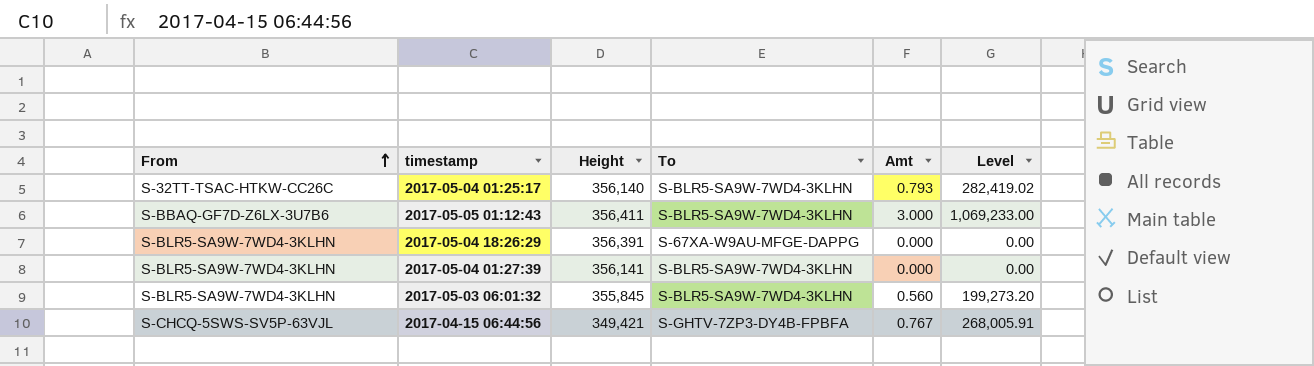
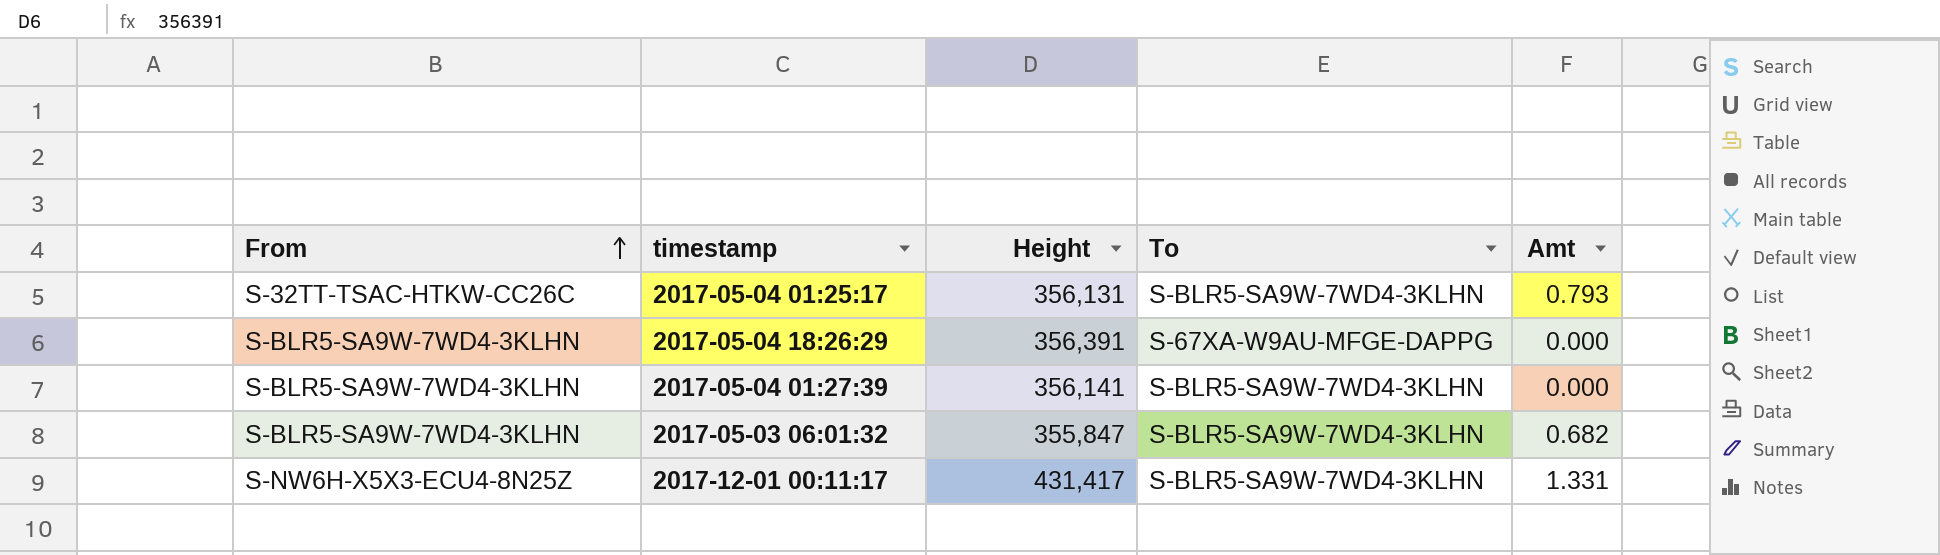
column Level | formula: [Height] * [Amt] -> none
row 2017-05-05 01:12:43: S-BBAQ-GF7D-Z6LX-3U7B6 | 356,411 | S-BLR5-SA9W-7WD4-3KLHN | 3.000 | 1,069,233.00 -> none
row 2017-04-15 06:44:56: S-CHCQ-5SWS-SV5P-63VJL | 349,421 | S-GHTV-7ZP3-DY4B-FPBFA | 0.767 | 268,005.91 -> none
2017-05-04 01:25:17 | Height: 356,140 -> 356,131
2017-05-03 06:01:32 | Height: 355,845 -> 355,847
2017-05-03 06:01:32 | Amt: 0.560 -> 0.682
row 2017-12-01 00:11:17: none -> S-NW6H-X5X3-ECU4-8N25Z | 431,417 | S-BLR5-SA9W-7WD4-3KLHN | 1.331

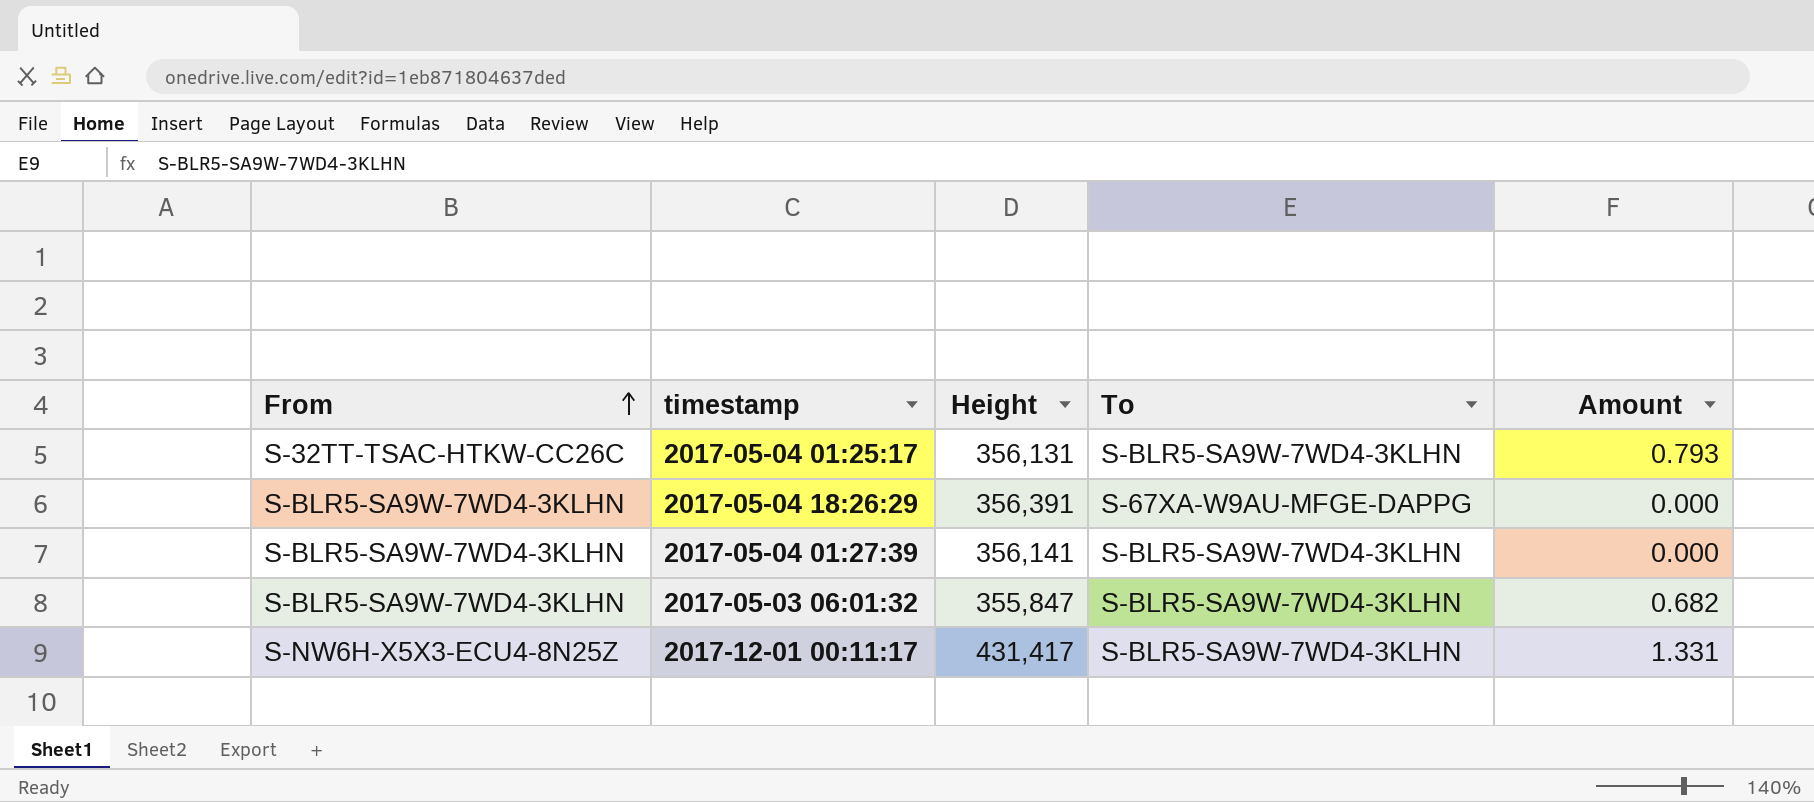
column name: Amt -> Amount

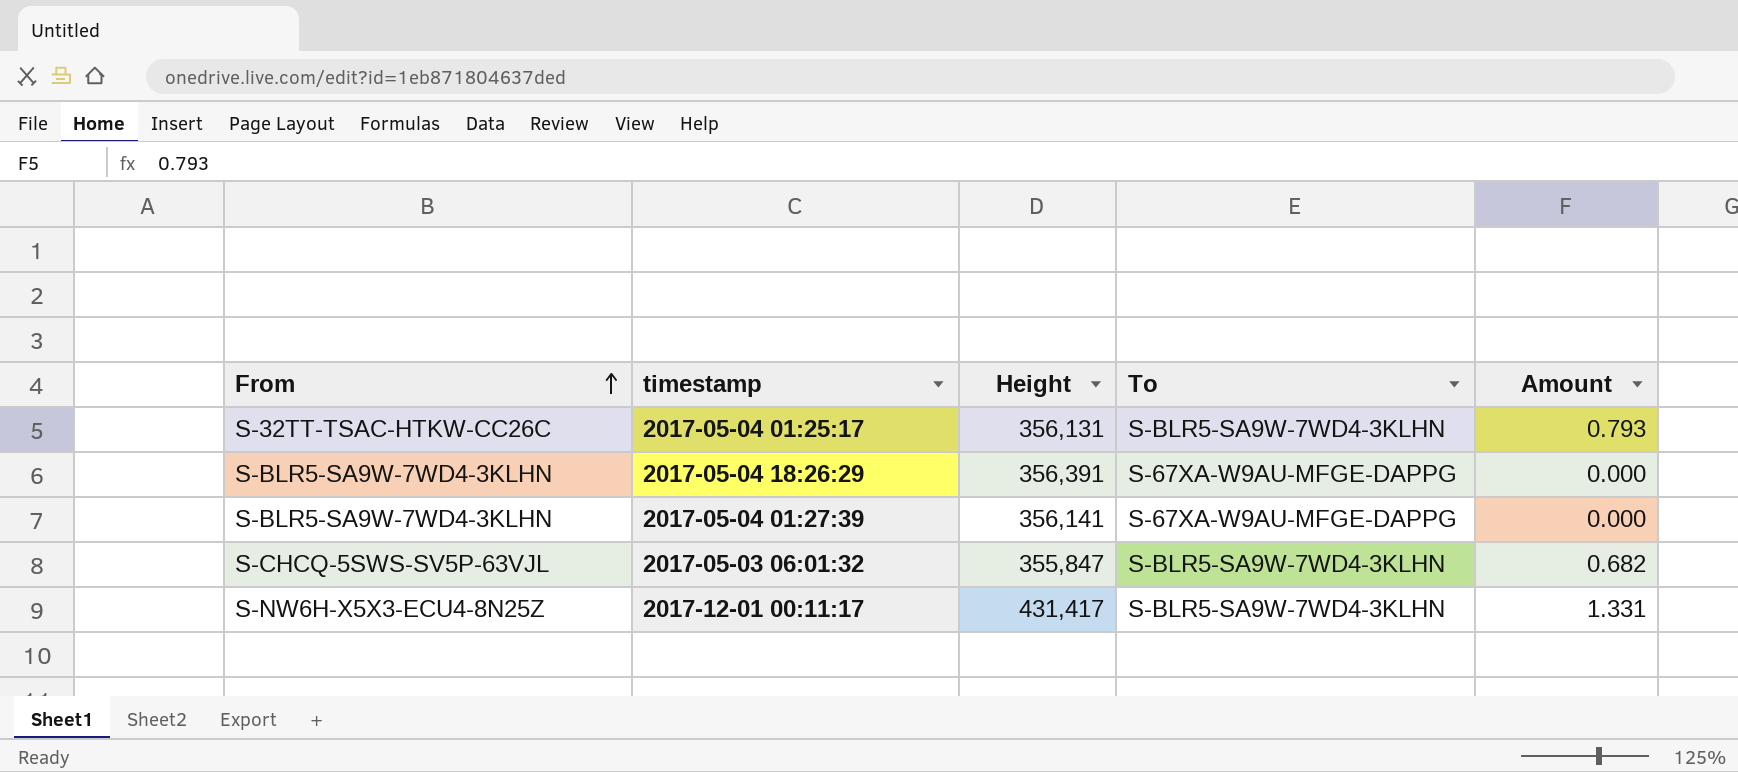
2017-05-04 01:27:39 | To: S-BLR5-SA9W-7WD4-3KLHN -> S-67XA-W9AU-MFGE-DAPPG
2017-05-03 06:01:32 | From: S-BLR5-SA9W-7WD4-3KLHN -> S-CHCQ-5SWS-SV5P-63VJL

